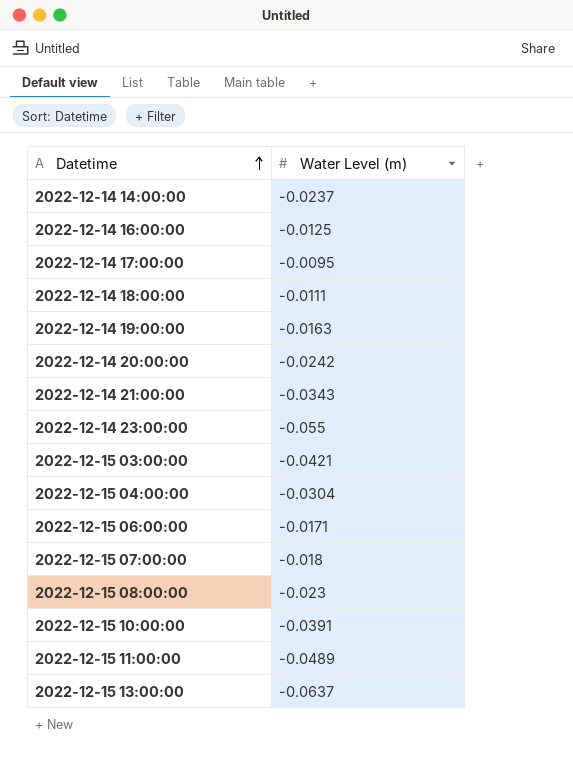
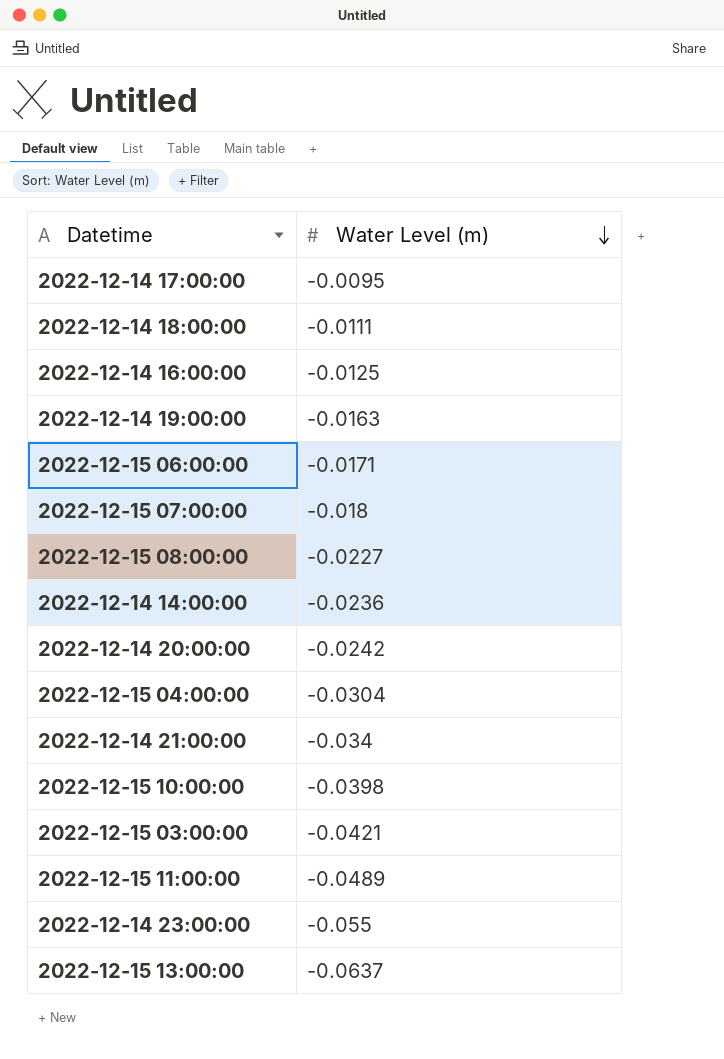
row order: Datetime ascending -> Water Level (m) descending
2022-12-15 08:00:00 | Water Level (m): -0.023 -> -0.0227
2022-12-14 14:00:00 | Water Level (m): -0.0237 -> -0.0236
2022-12-14 21:00:00 | Water Level (m): -0.0343 -> -0.034
2022-12-15 10:00:00 | Water Level (m): -0.0391 -> -0.0398

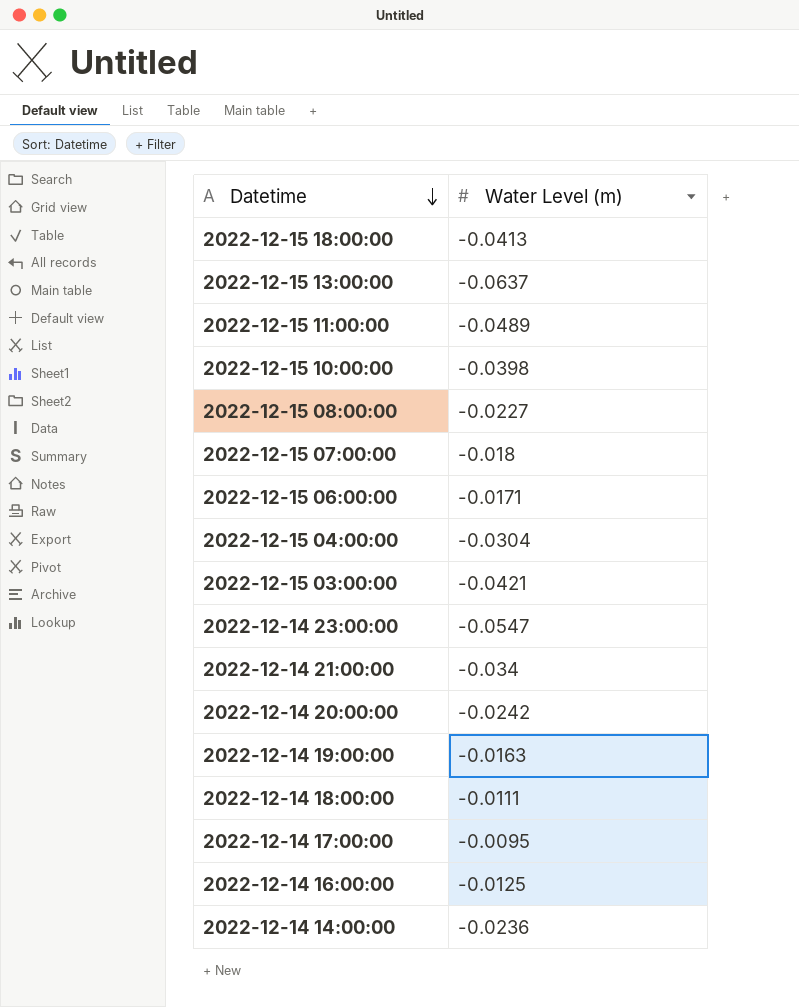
row order: Water Level (m) descending -> Datetime descending
row 2022-12-15 18:00:00: none -> -0.0413
2022-12-14 23:00:00 | Water Level (m): -0.055 -> -0.0547

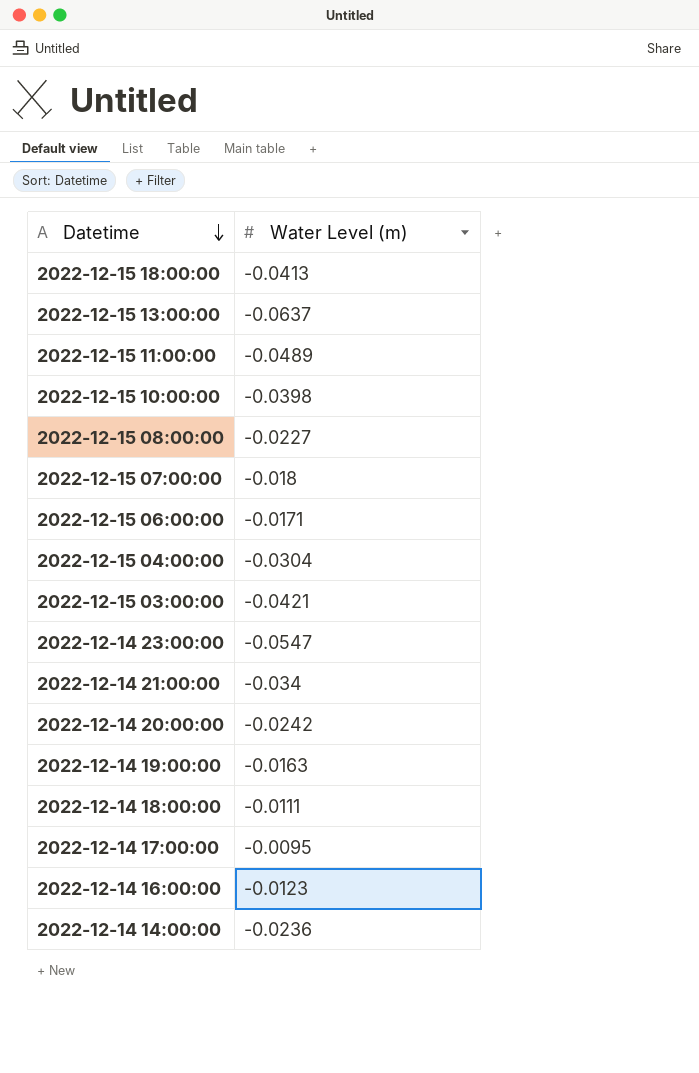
2022-12-14 16:00:00 | Water Level (m): -0.0125 -> -0.0123

